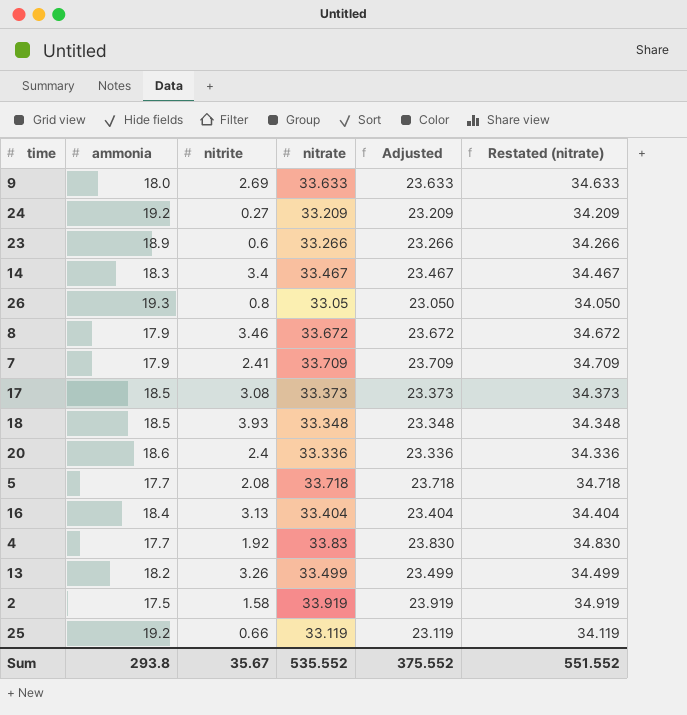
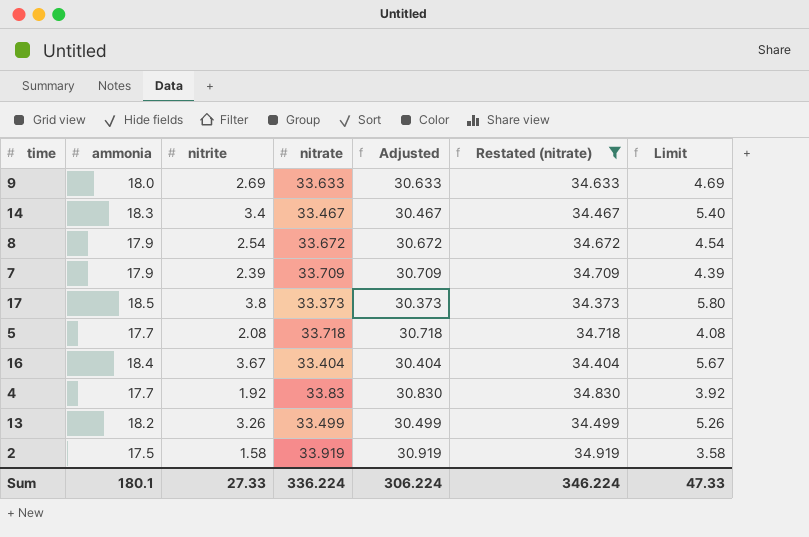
filter: none -> Restated (nitrate) >= 34.373
column Adjusted | formula: [nitrate] - 10 -> [nitrate] - 3
column Limit | formula: none -> [nitrite] + 2
8 | nitrite: 3.46 -> 2.54
7 | nitrite: 2.41 -> 2.39
17 | nitrite: 3.08 -> 3.8
16 | nitrite: 3.13 -> 3.67
Sum | ammonia: 293.8 -> 180.1
Sum | nitrite: 35.67 -> 27.33
Sum | nitrate: 535.552 -> 336.224
Sum | Adjusted: 375.552 -> 306.224
Sum | Restated (nitrate): 551.552 -> 346.224

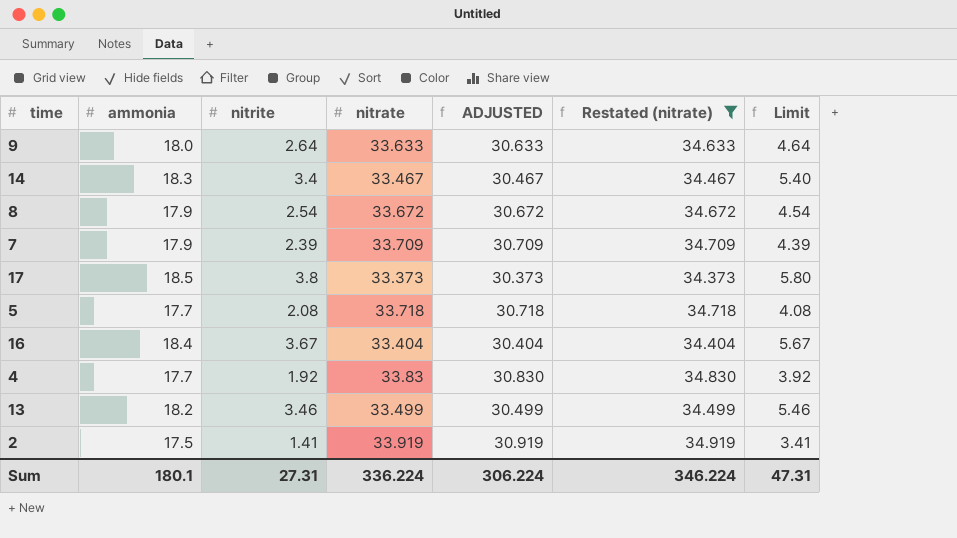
column name: Adjusted -> ADJUSTED
9 | nitrite: 2.69 -> 2.64
9 | Limit: 4.69 -> 4.64
13 | nitrite: 3.26 -> 3.46
13 | Limit: 5.26 -> 5.46
2 | nitrite: 1.58 -> 1.41
2 | Limit: 3.58 -> 3.41
Sum | nitrite: 27.33 -> 27.31
Sum | Limit: 47.33 -> 47.31

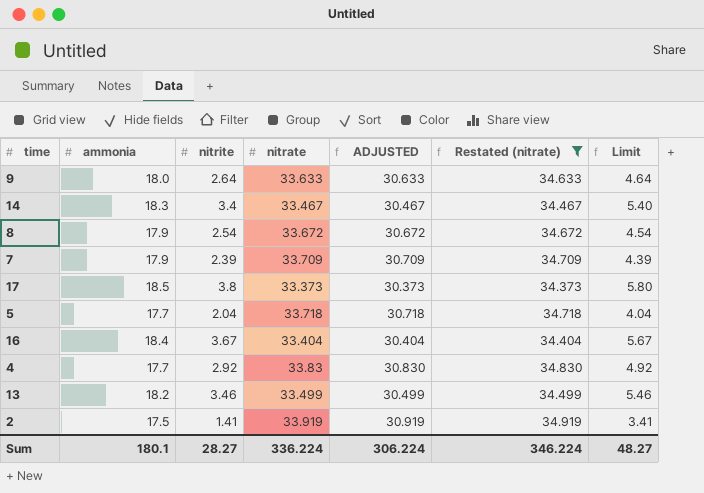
5 | nitrite: 2.08 -> 2.04
5 | Limit: 4.08 -> 4.04
4 | nitrite: 1.92 -> 2.92
4 | Limit: 3.92 -> 4.92
Sum | nitrite: 27.31 -> 28.27
Sum | Limit: 47.31 -> 48.27

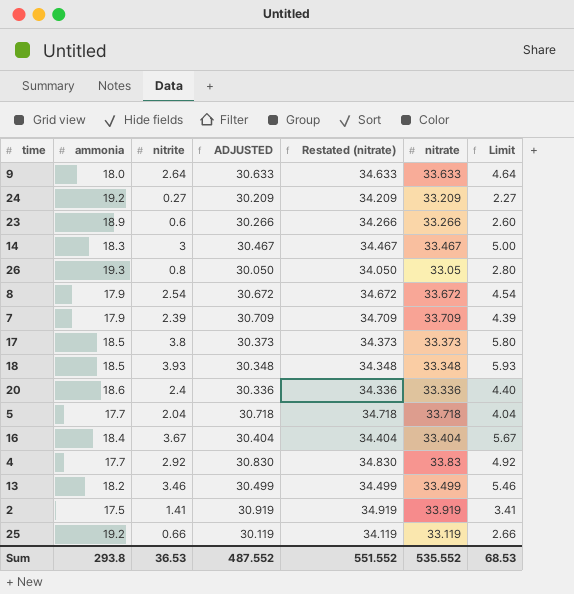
filter: Restated (nitrate) >= 34.373 -> none
column nitrate | position: 4 -> 6
14 | nitrite: 3.4 -> 3
14 | Limit: 5.40 -> 5.00
Sum | ammonia: 180.1 -> 293.8
Sum | nitrite: 28.27 -> 36.53
Sum | ADJUSTED: 306.224 -> 487.552
Sum | Restated (nitrate): 346.224 -> 551.552
Sum | nitrate: 336.224 -> 535.552
Sum | Limit: 48.27 -> 68.53

